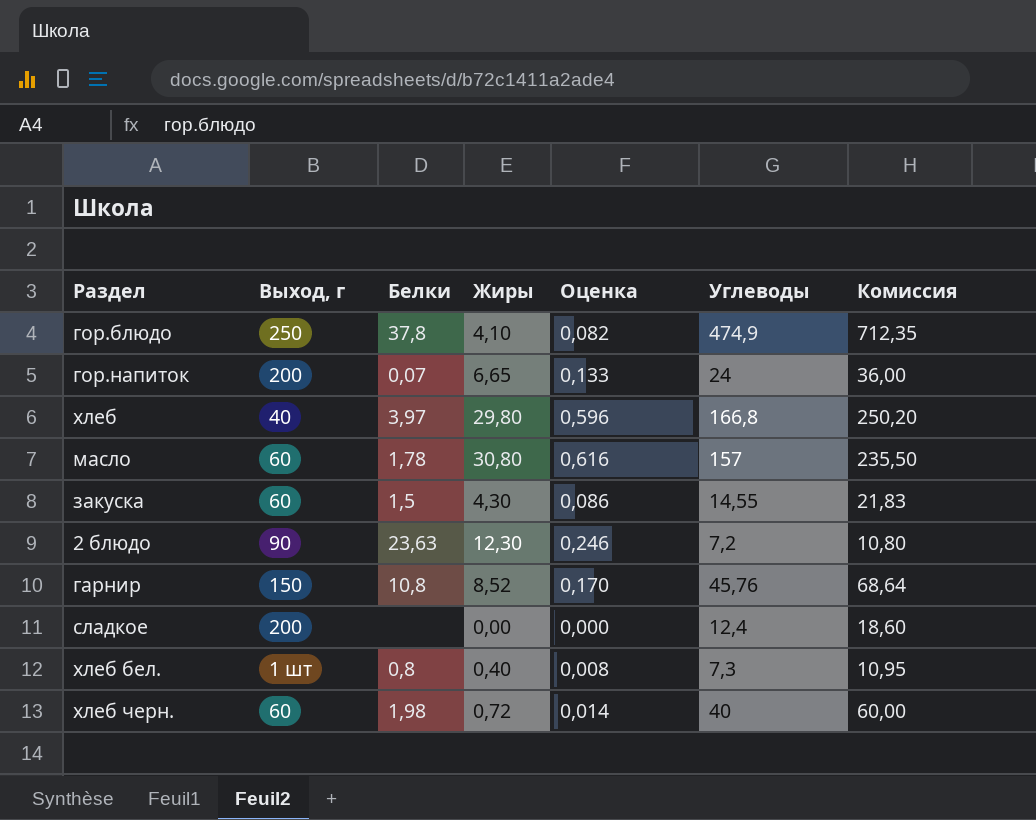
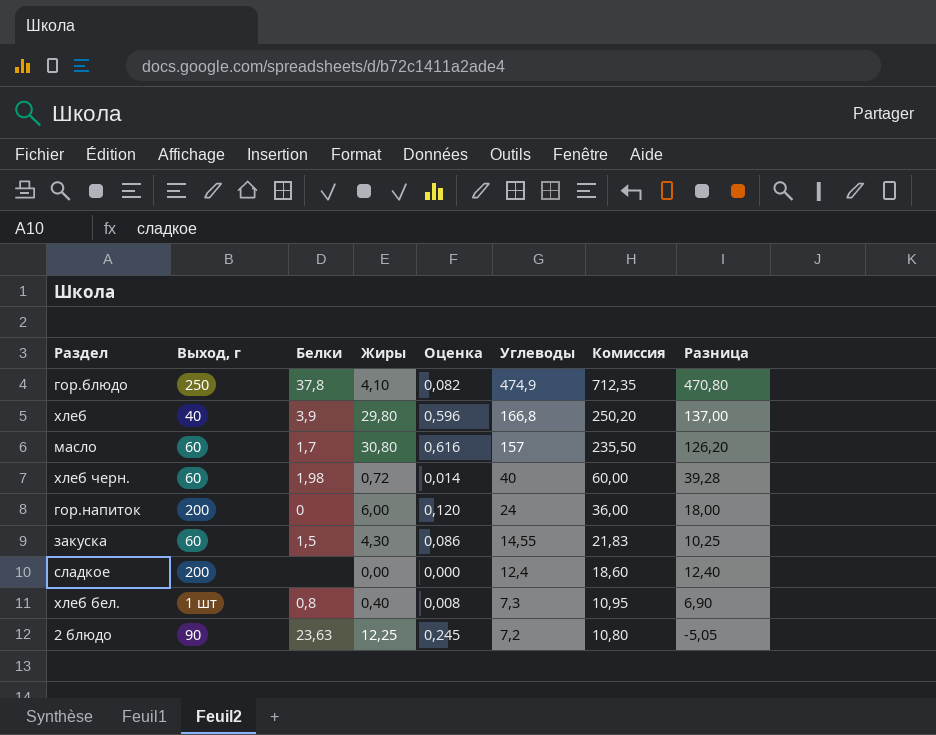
row order: none -> Углеводы descending
column Разница | formula: none -> [Углеводы] - [Жиры]
row гарнир: 150 | 10,8 | 8,52 | 0,170 | 45,76 | 68,64 -> none
хлеб | Белки: 3,97 -> 3,9
масло | Белки: 1,78 -> 1,7
гор.напиток | Белки: 0,07 -> 0
гор.напиток | Жиры: 6,65 -> 6,00
гор.напиток | Оценка: 0,133 -> 0,120
2 блюдо | Жиры: 12,30 -> 12,25
2 блюдо | Оценка: 0,246 -> 0,245

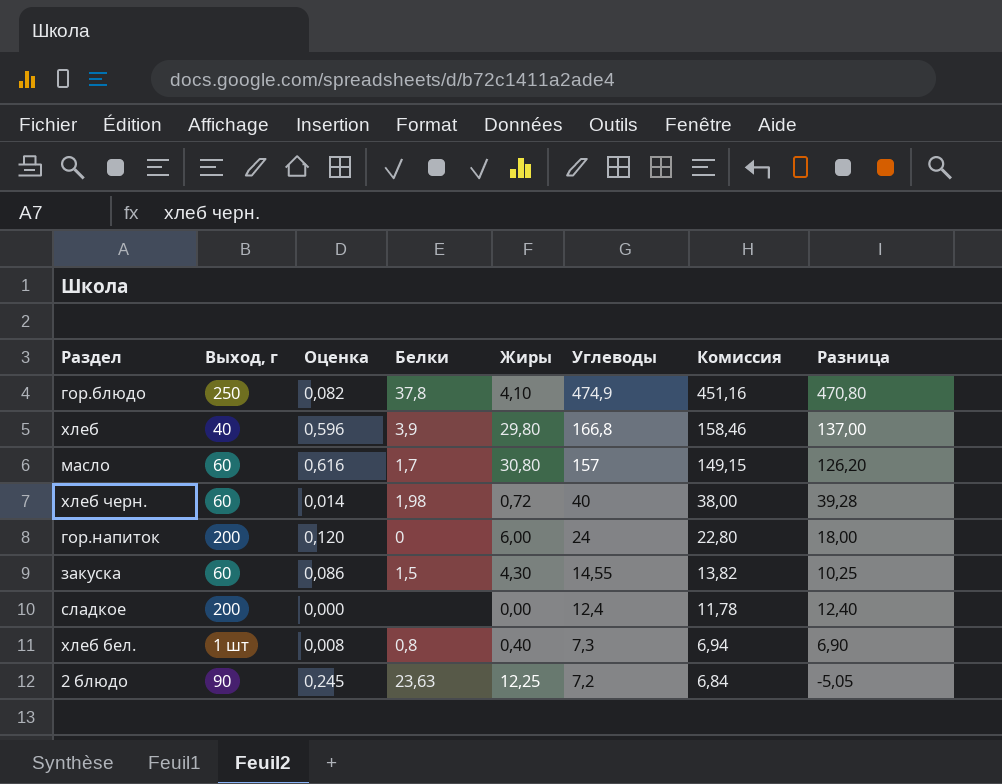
column Оценка | position: 5 -> 3
column Комиссия | formula: [Углеводы] * 1,5 -> [Углеводы] * 0,95

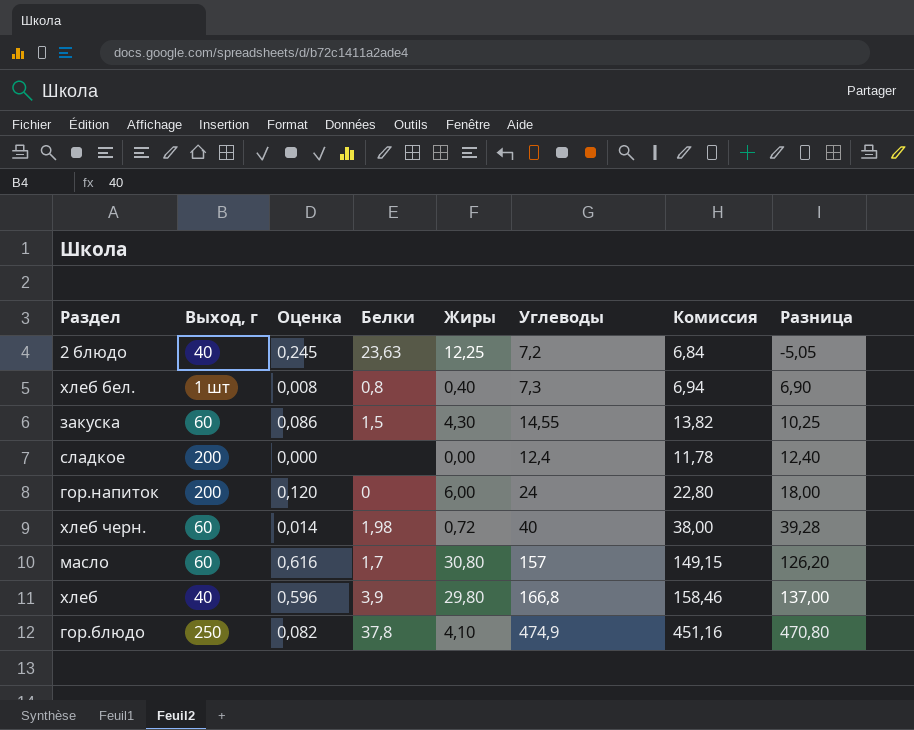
row order: Углеводы descending -> Разница ascending
2 блюдо | Выход, г: 90 -> 40

